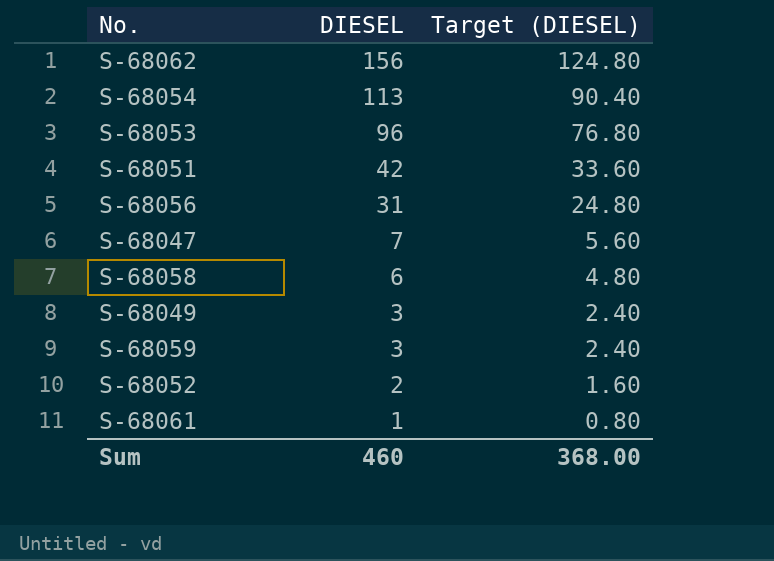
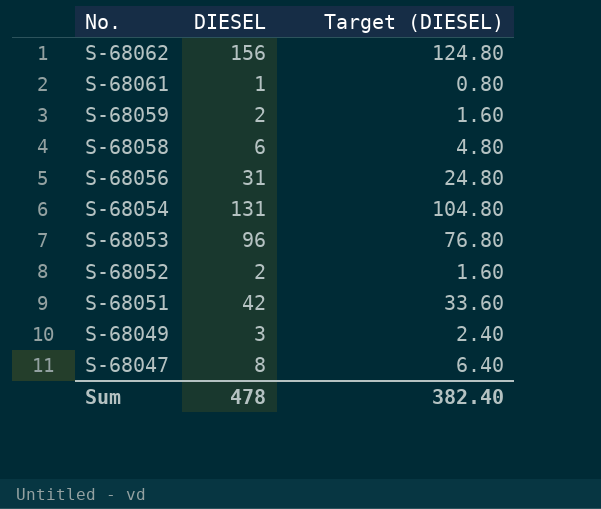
row order: DIESEL descending -> No. descending
S-68059 | DIESEL: 3 -> 2
S-68059 | Target (DIESEL): 2.40 -> 1.60
S-68054 | DIESEL: 113 -> 131
S-68054 | Target (DIESEL): 90.40 -> 104.80
S-68047 | DIESEL: 7 -> 8
S-68047 | Target (DIESEL): 5.60 -> 6.40
Sum | DIESEL: 460 -> 478
Sum | Target (DIESEL): 368.00 -> 382.40

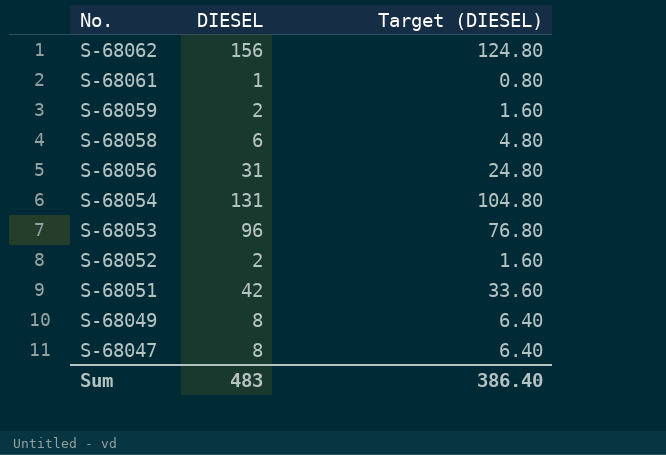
S-68049 | DIESEL: 3 -> 8
S-68049 | Target (DIESEL): 2.40 -> 6.40
Sum | DIESEL: 478 -> 483
Sum | Target (DIESEL): 382.40 -> 386.40

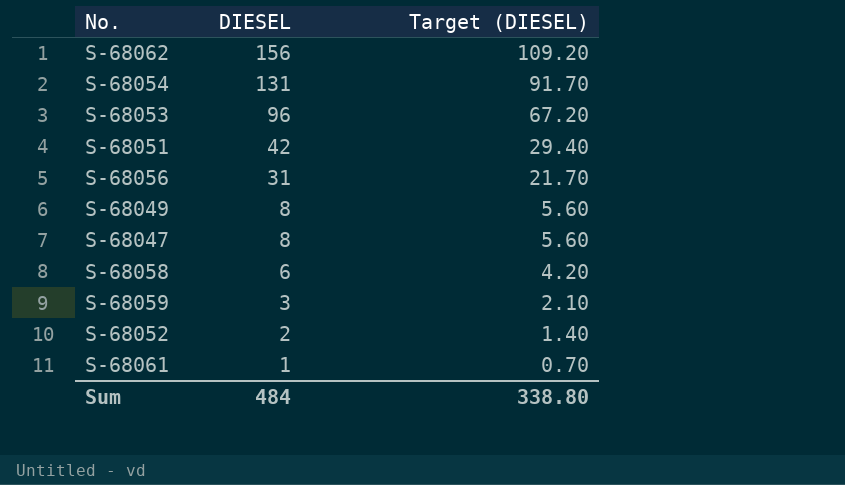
row order: No. descending -> DIESEL descending
column Target (DIESEL) | formula: [DIESEL] * 0.8 -> [DIESEL] * 0.7
S-68059 | DIESEL: 2 -> 3
Sum | DIESEL: 483 -> 484
Sum | Target (DIESEL): 386.40 -> 338.80

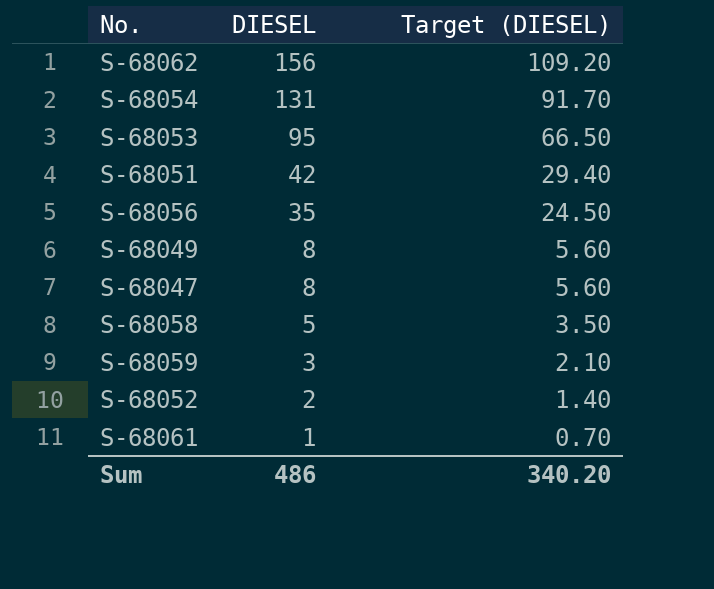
S-68053 | DIESEL: 96 -> 95
S-68053 | Target (DIESEL): 67.20 -> 66.50
S-68056 | DIESEL: 31 -> 35
S-68056 | Target (DIESEL): 21.70 -> 24.50
S-68058 | DIESEL: 6 -> 5
S-68058 | Target (DIESEL): 4.20 -> 3.50
Sum | DIESEL: 484 -> 486
Sum | Target (DIESEL): 338.80 -> 340.20

